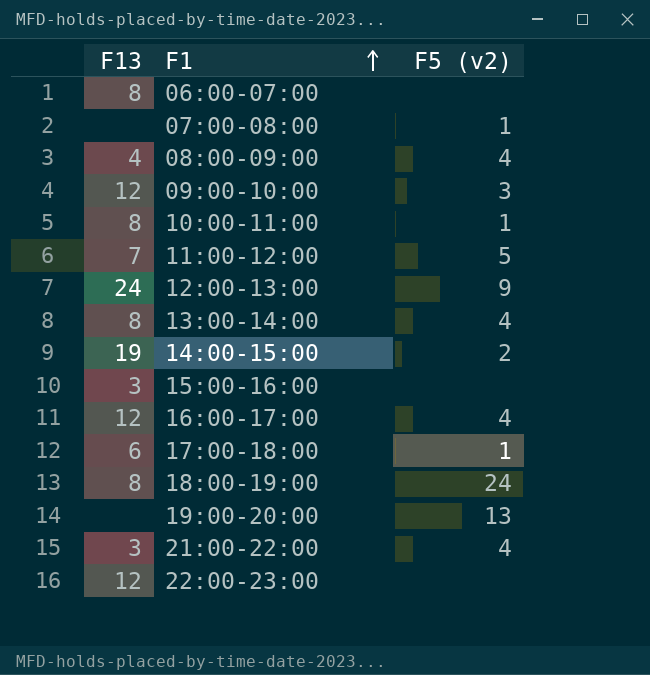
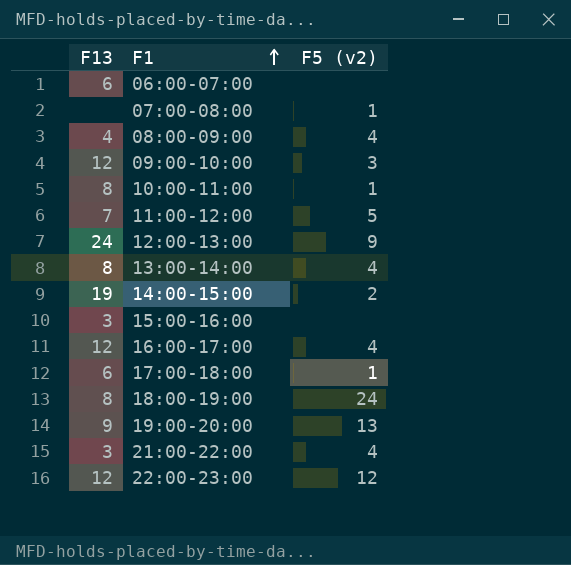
06:00-07:00 | F13: 8 -> 6
19:00-20:00 | F13: none -> 9
22:00-23:00 | F5 (v2): none -> 12

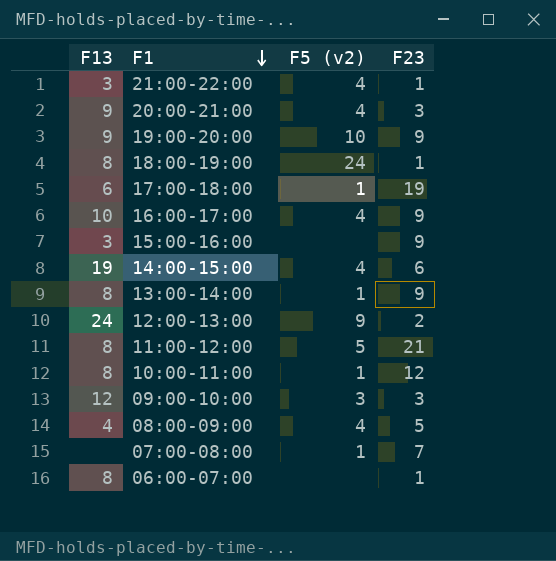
row order: F1 ascending -> F1 descending
column F23 | position: none -> 4
row 22:00-23:00: 12 | 12 -> none
row 20:00-21:00: none -> 9 | 4 | 3
19:00-20:00 | F5 (v2): 13 -> 10
16:00-17:00 | F13: 12 -> 10
14:00-15:00 | F5 (v2): 2 -> 4
13:00-14:00 | F5 (v2): 4 -> 1
11:00-12:00 | F13: 7 -> 8
06:00-07:00 | F13: 6 -> 8

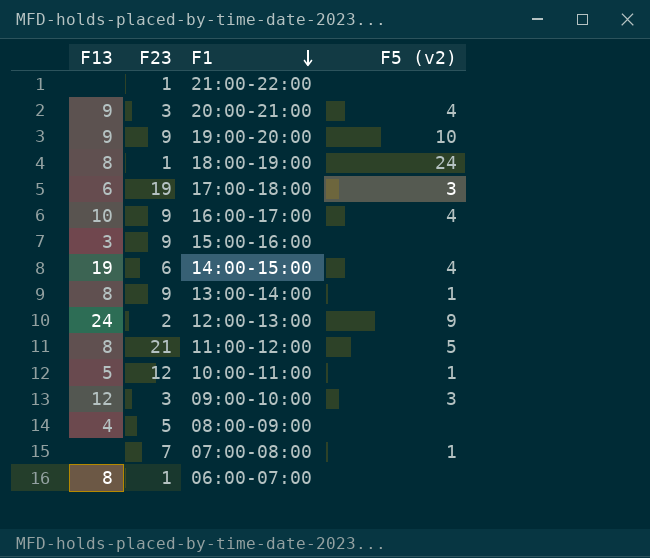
column F23 | position: 4 -> 2
21:00-22:00 | F13: 3 -> none
21:00-22:00 | F5 (v2): 4 -> none
17:00-18:00 | F5 (v2): 1 -> 3
10:00-11:00 | F13: 8 -> 5
08:00-09:00 | F5 (v2): 4 -> none

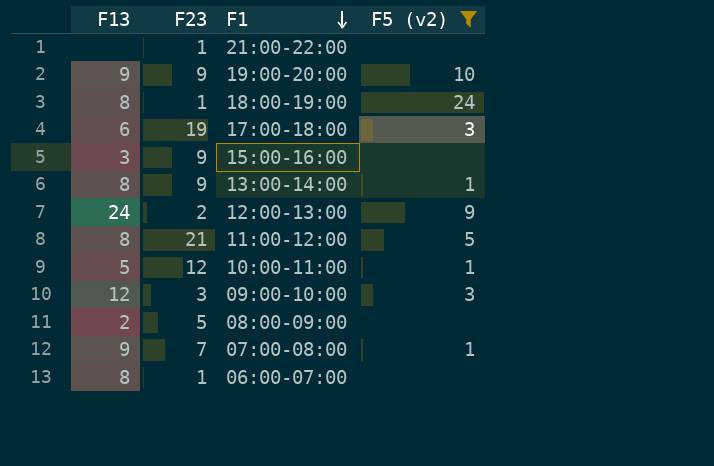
filter: none -> F5 (v2) != 4
08:00-09:00 | F13: 4 -> 2
07:00-08:00 | F13: none -> 9

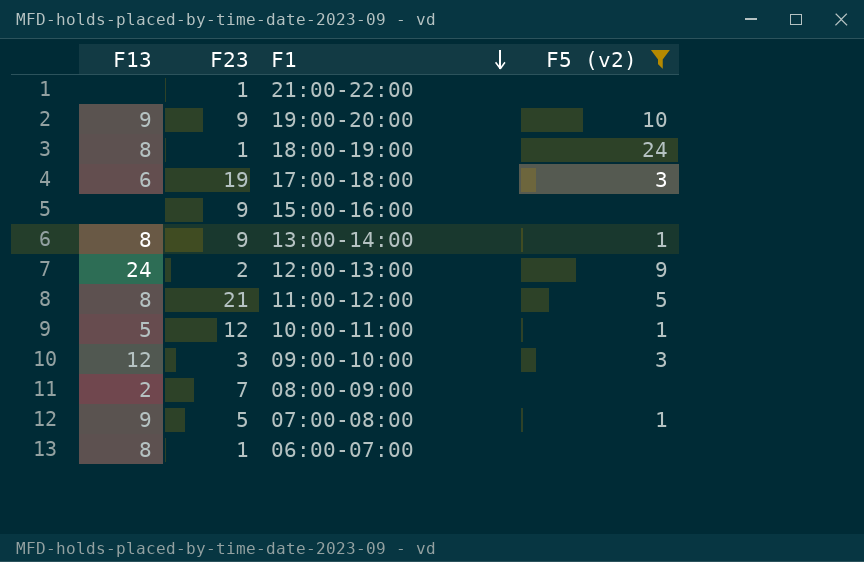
15:00-16:00 | F13: 3 -> none
08:00-09:00 | F23: 5 -> 7
07:00-08:00 | F23: 7 -> 5

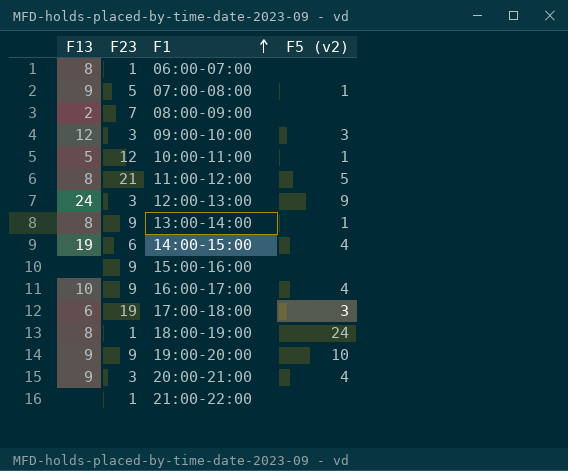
filter: F5 (v2) != 4 -> none
row order: F1 descending -> F1 ascending
12:00-13:00 | F23: 2 -> 3

